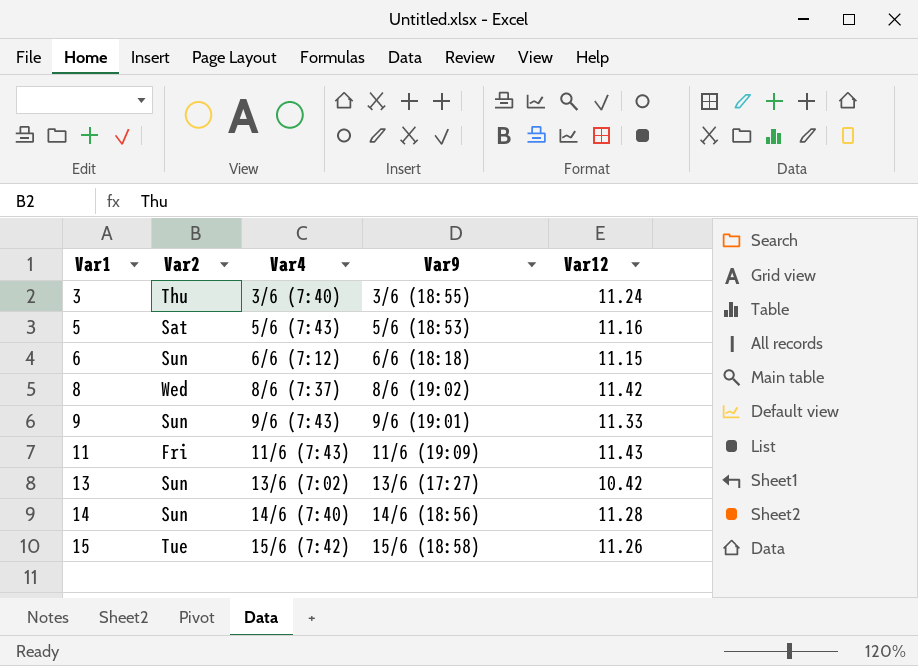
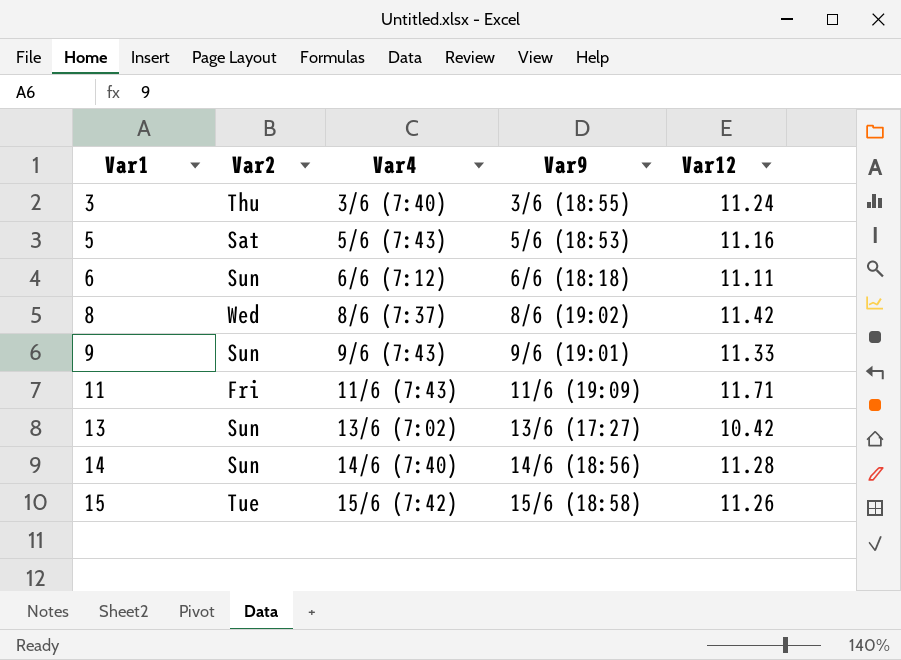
6 | Var12: 11.15 -> 11.11
11 | Var12: 11.43 -> 11.71

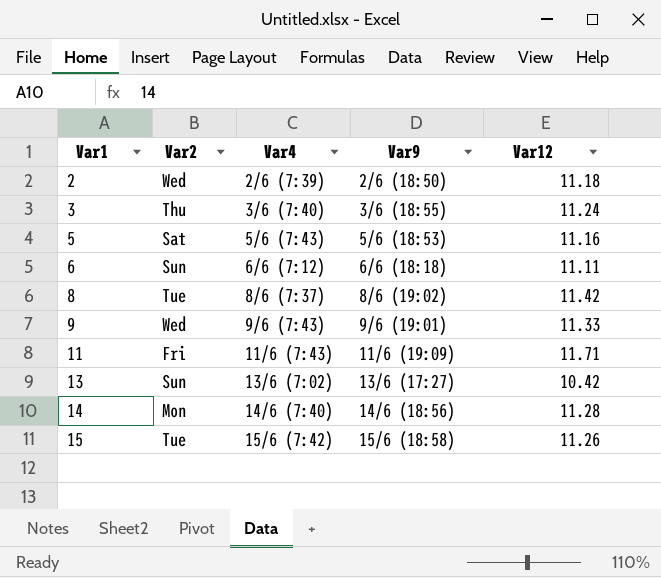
row 2: none -> Wed | 2/6 (7:39) | 2/6 (18:50) | 11.18
8 | Var2: Wed -> Tue
9 | Var2: Sun -> Wed
14 | Var2: Sun -> Mon

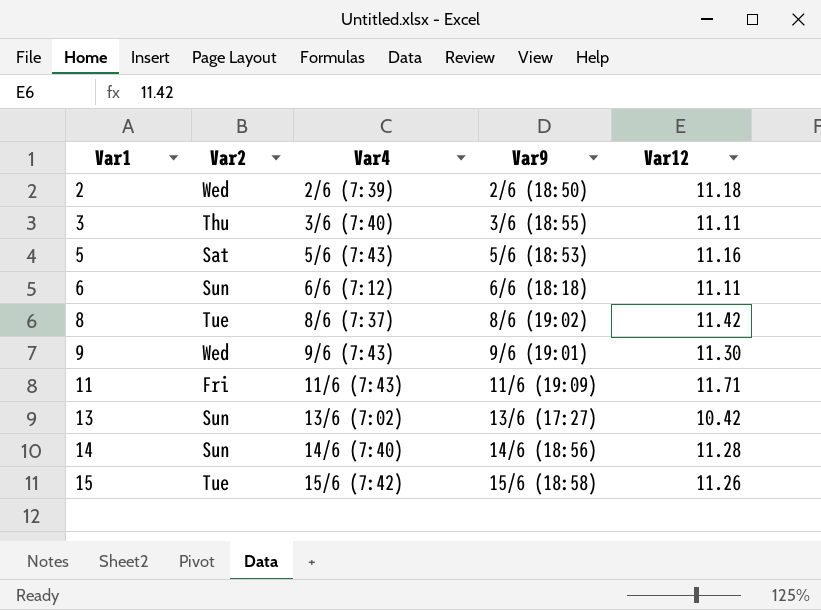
3 | Var12: 11.24 -> 11.11
9 | Var12: 11.33 -> 11.30
14 | Var2: Mon -> Sun

